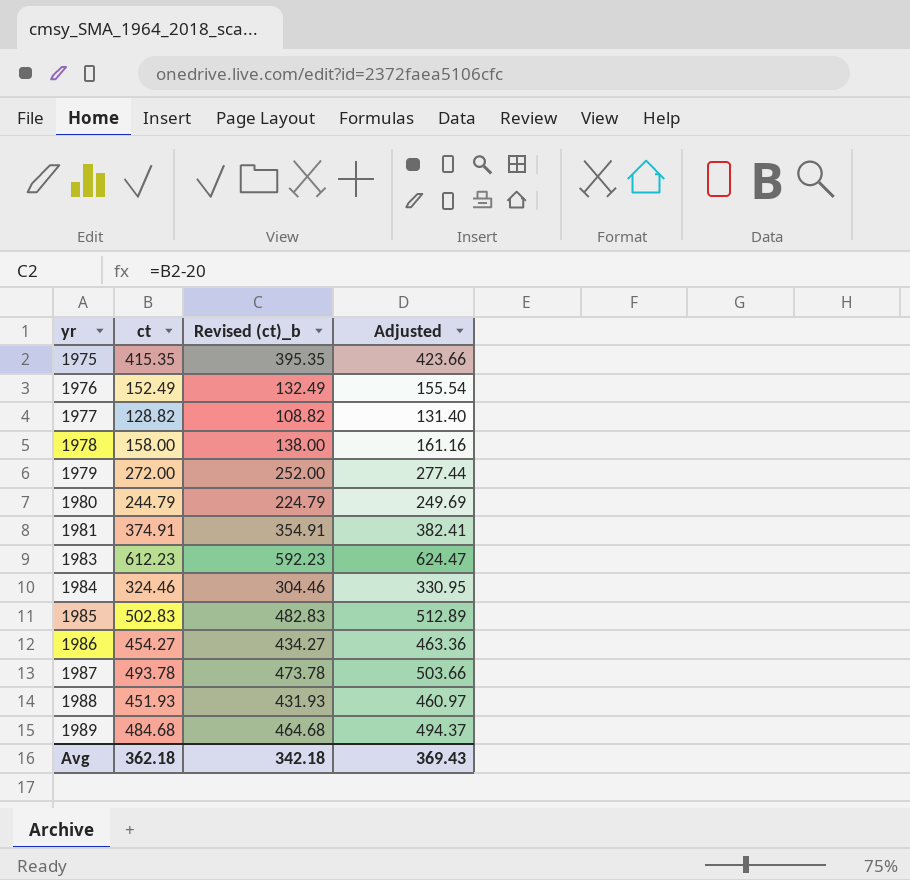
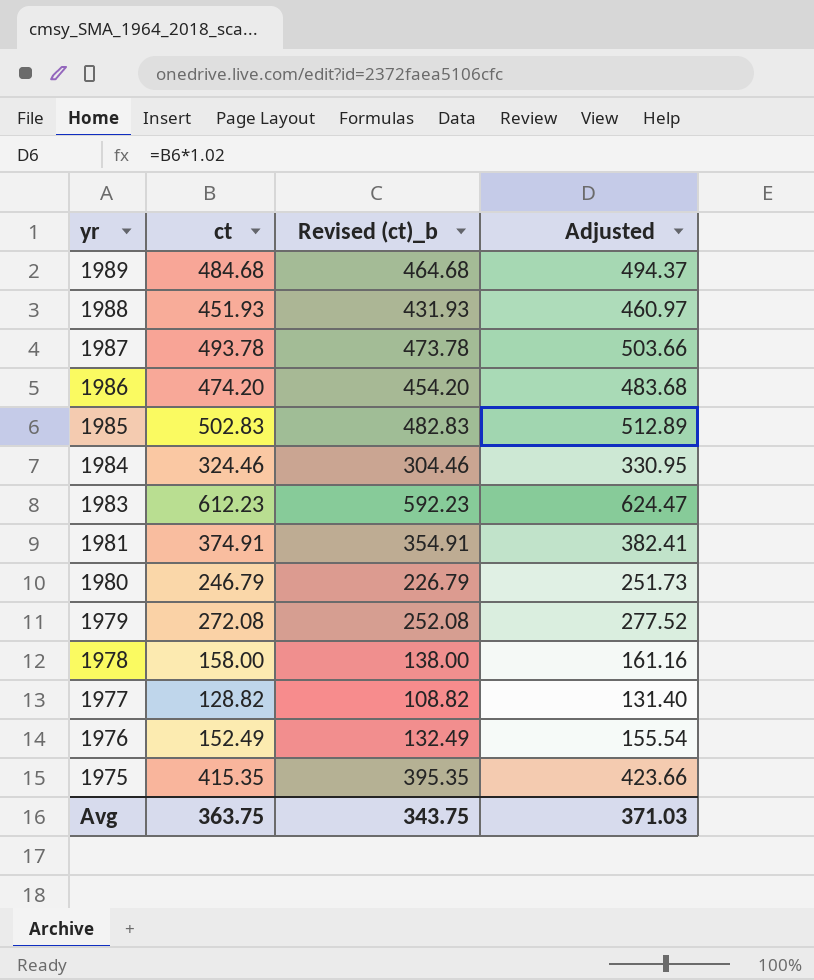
row order: yr ascending -> yr descending
1986 | ct: 454.27 -> 474.20
1986 | Revised (ct)_b: 434.27 -> 454.20
1986 | Adjusted: 463.36 -> 483.68
1980 | ct: 244.79 -> 246.79
1980 | Revised (ct)_b: 224.79 -> 226.79
1980 | Adjusted: 249.69 -> 251.73
1979 | ct: 272.00 -> 272.08
1979 | Revised (ct)_b: 252.00 -> 252.08
1979 | Adjusted: 277.44 -> 277.52
Avg | ct: 362.18 -> 363.75
Avg | Revised (ct)_b: 342.18 -> 343.75
Avg | Adjusted: 369.43 -> 371.03

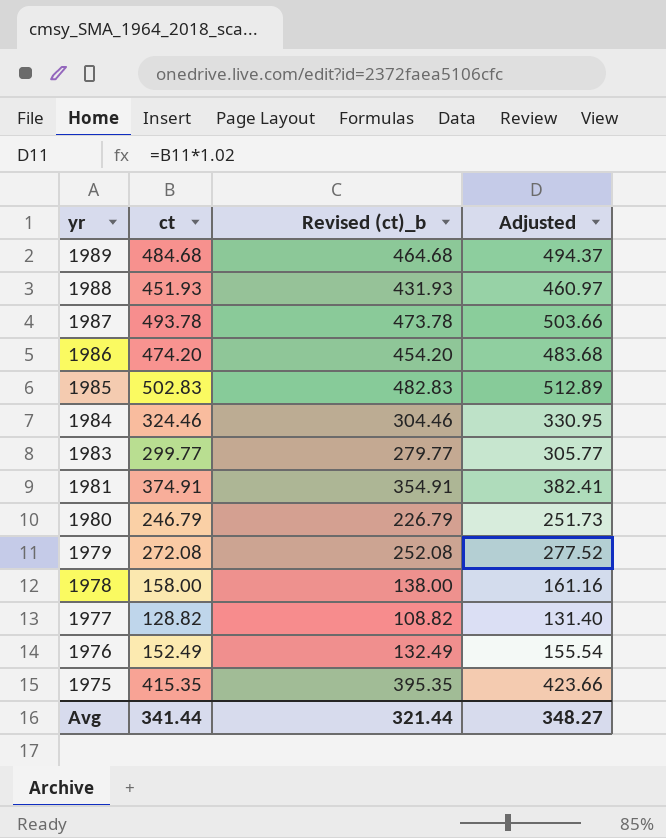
1983 | ct: 612.23 -> 299.77
1983 | Revised (ct)_b: 592.23 -> 279.77
1983 | Adjusted: 624.47 -> 305.77
Avg | ct: 363.75 -> 341.44
Avg | Revised (ct)_b: 343.75 -> 321.44
Avg | Adjusted: 371.03 -> 348.27

